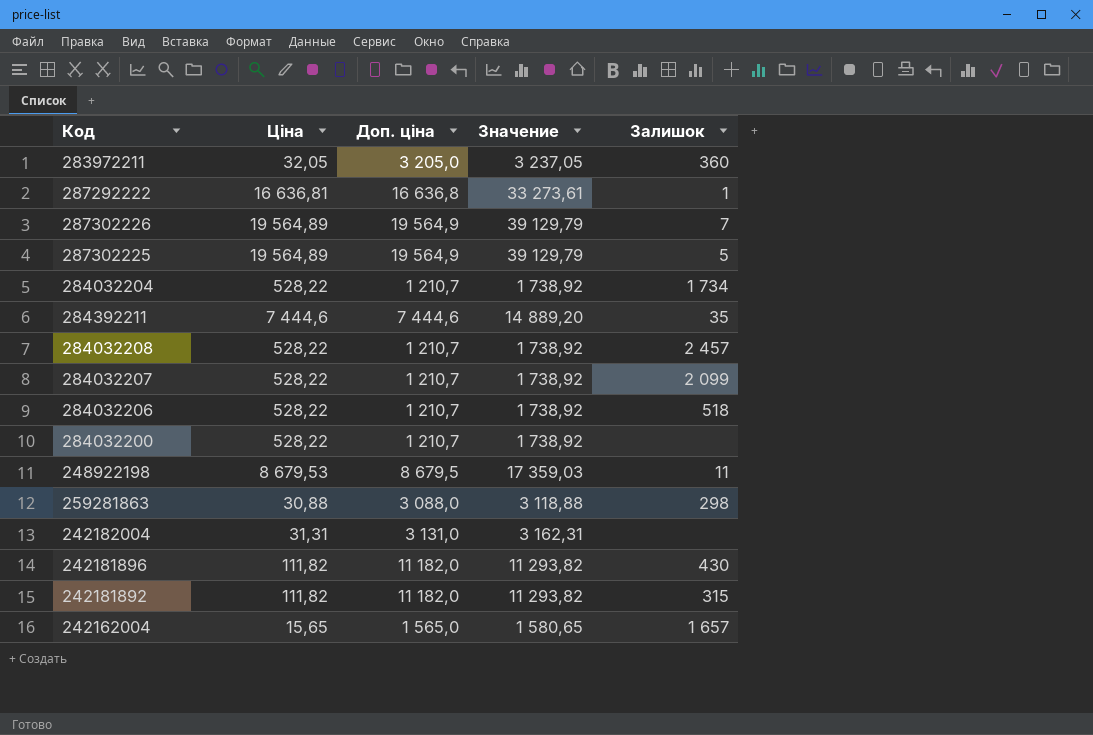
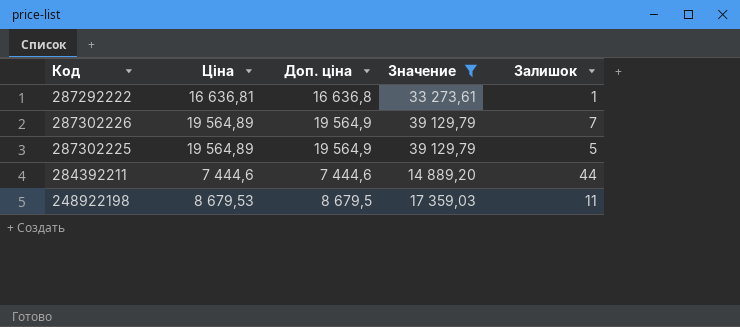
filter: none -> Значение >= 14 889,20
284392211 | Залишок: 35 -> 44

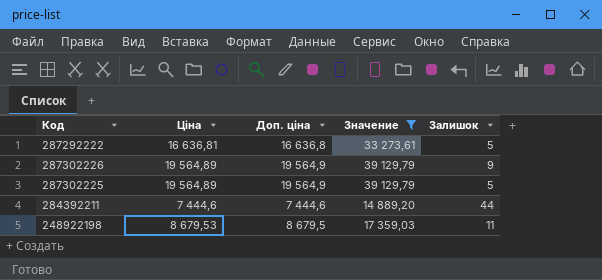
287292222 | Залишок: 1 -> 5
287302226 | Залишок: 7 -> 9

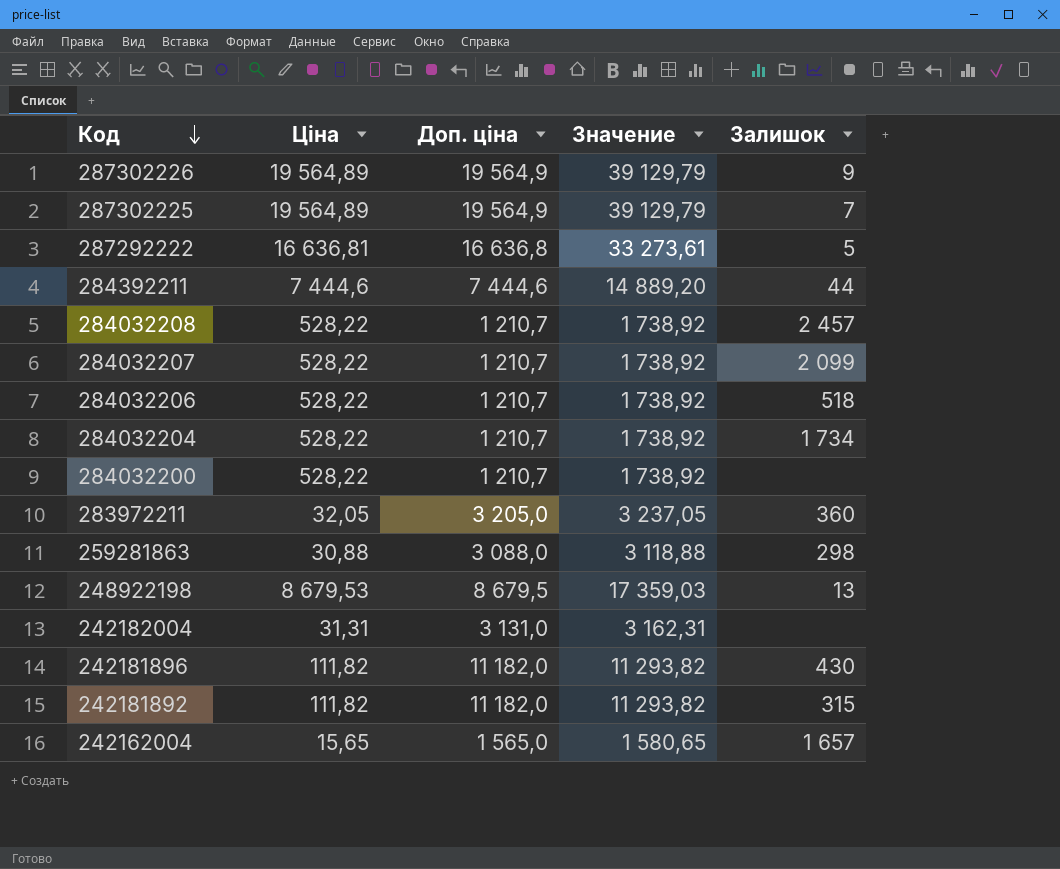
filter: Значение >= 14 889,20 -> none
row order: none -> Код descending
287302225 | Залишок: 5 -> 7
248922198 | Залишок: 11 -> 13

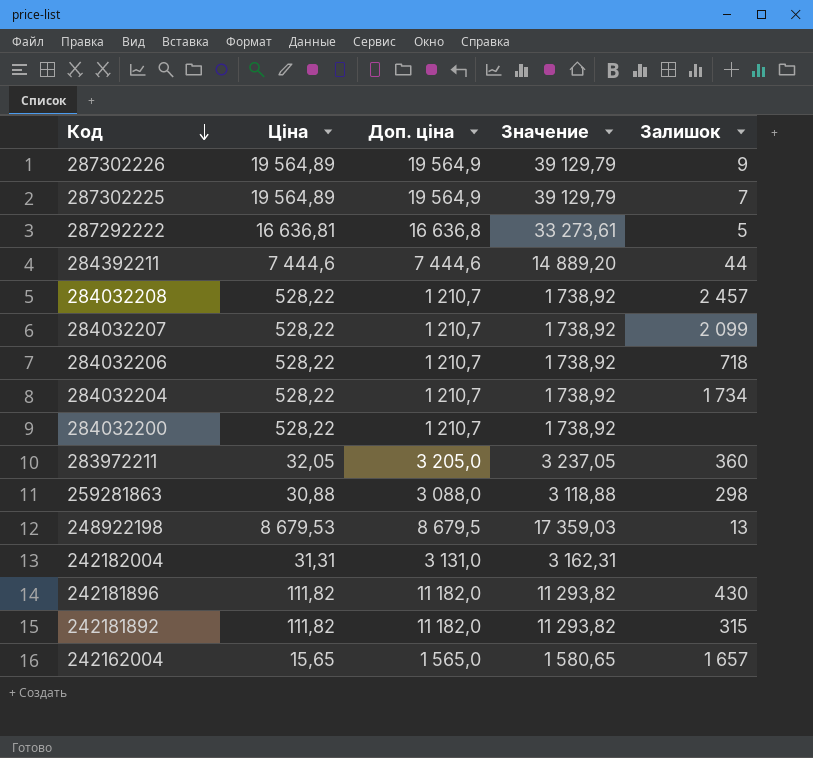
284032206 | Залишок: 518 -> 718

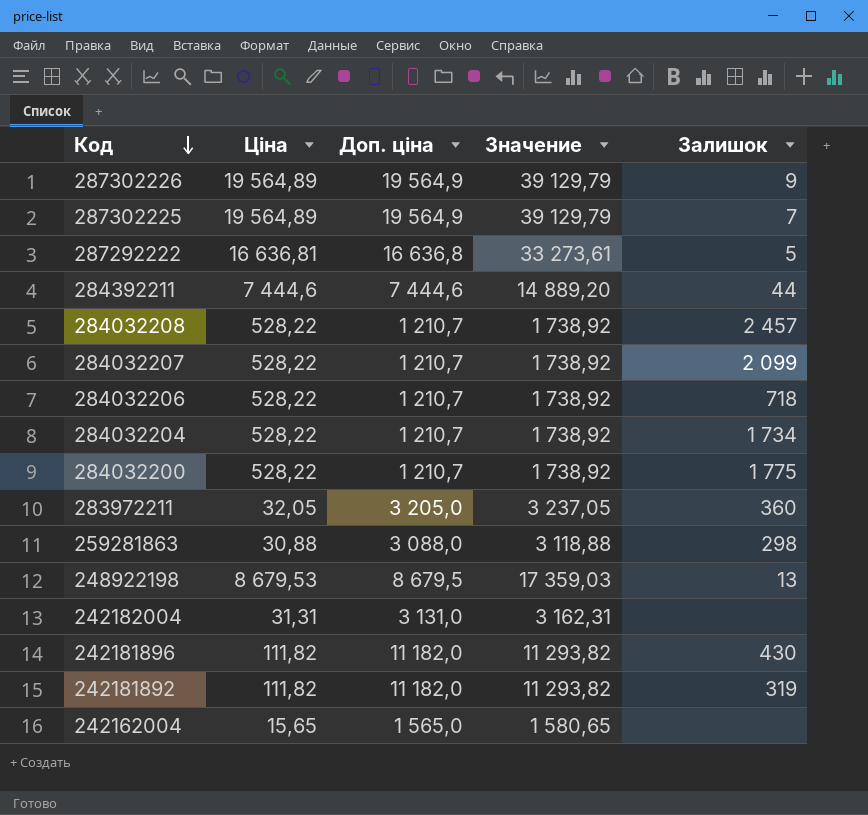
284032200 | Залишок: none -> 1 775
242181892 | Залишок: 315 -> 319
242162004 | Залишок: 1 657 -> none

